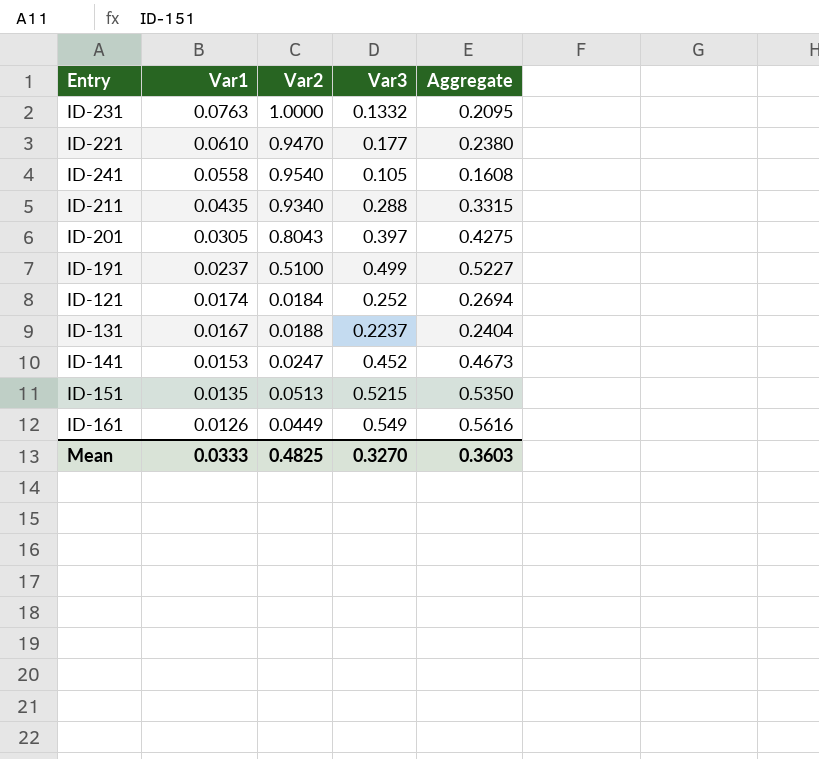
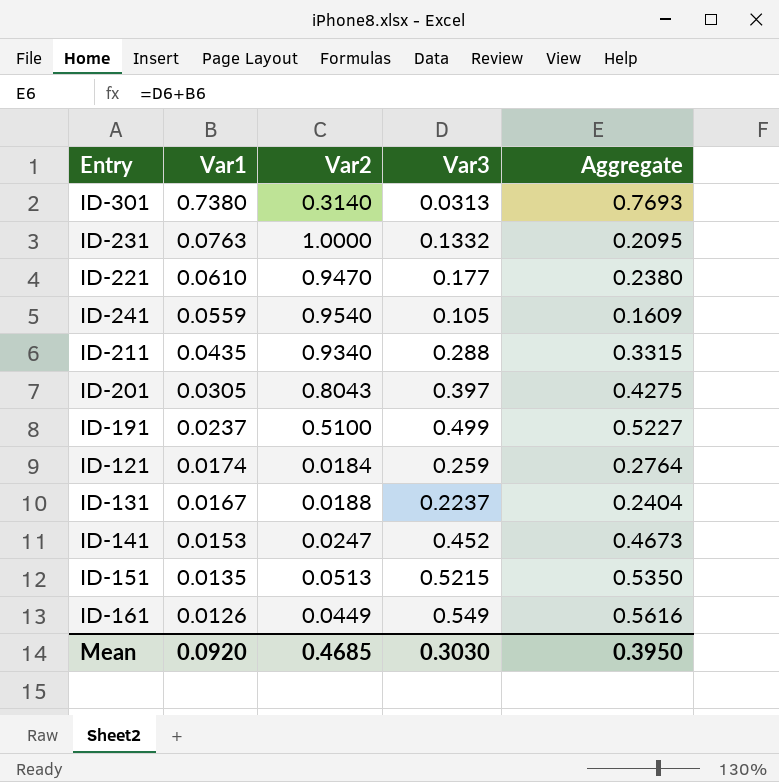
row ID-301: none -> 0.7380 | 0.3140 | 0.0313 | 0.7693
ID-241 | Var1: 0.0558 -> 0.0559
ID-241 | Aggregate: 0.1608 -> 0.1609
ID-121 | Var3: 0.252 -> 0.259
ID-121 | Aggregate: 0.2694 -> 0.2764
Mean | Var1: 0.0333 -> 0.0920
Mean | Var2: 0.4825 -> 0.4685
Mean | Var3: 0.3270 -> 0.3030
Mean | Aggregate: 0.3603 -> 0.3950

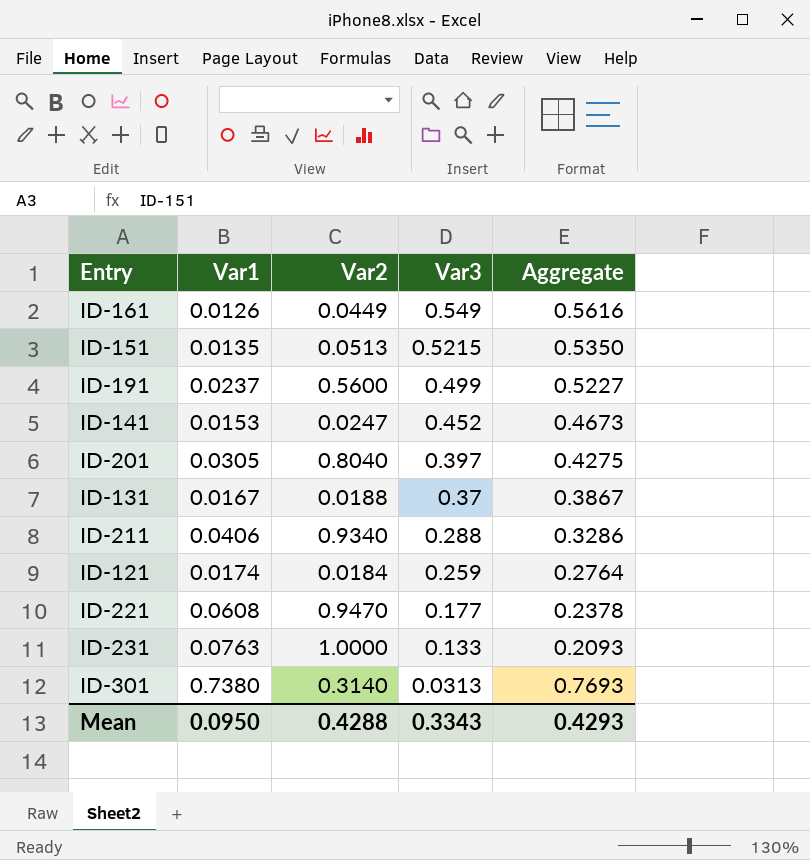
row order: Var1 descending -> Var3 descending
row ID-241: 0.0559 | 0.9540 | 0.105 | 0.1609 -> none
ID-191 | Var2: 0.5100 -> 0.5600
ID-201 | Var2: 0.8043 -> 0.8040
ID-131 | Var3: 0.2237 -> 0.37
ID-131 | Aggregate: 0.2404 -> 0.3867
ID-211 | Var1: 0.0435 -> 0.0406
ID-211 | Aggregate: 0.3315 -> 0.3286
ID-221 | Var1: 0.0610 -> 0.0608
ID-221 | Aggregate: 0.2380 -> 0.2378
ID-231 | Var3: 0.1332 -> 0.133
ID-231 | Aggregate: 0.2095 -> 0.2093
Mean | Var1: 0.0920 -> 0.0950
Mean | Var2: 0.4685 -> 0.4288
Mean | Var3: 0.3030 -> 0.3343
Mean | Aggregate: 0.3950 -> 0.4293

